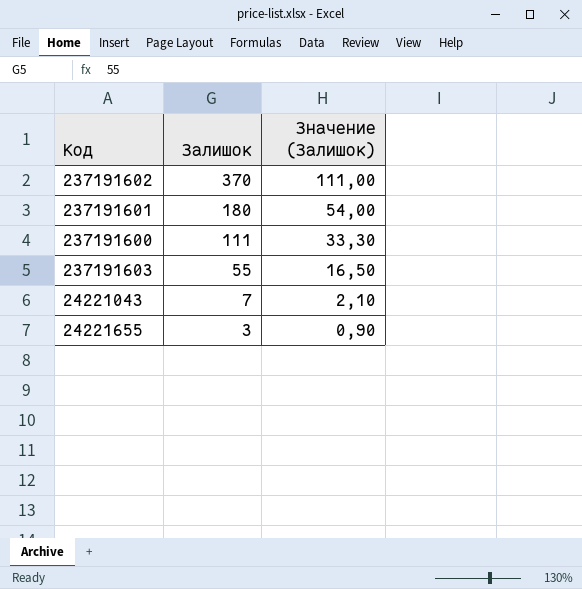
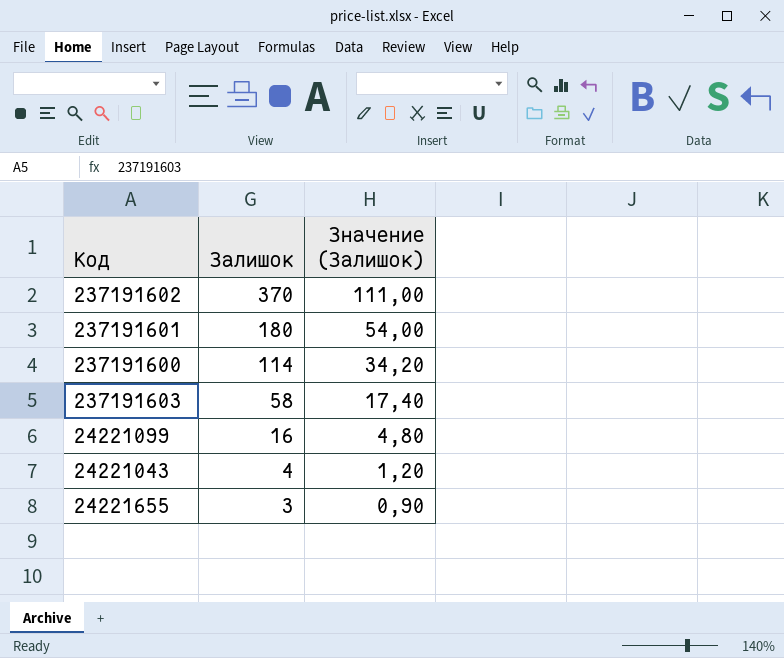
237191600 | Залишок: 111 -> 114
237191600 | Значение (Залишок): 33,30 -> 34,20
237191603 | Залишок: 55 -> 58
237191603 | Значение (Залишок): 16,50 -> 17,40
row 24221099: none -> 16 | 4,80
24221043 | Залишок: 7 -> 4
24221043 | Значение (Залишок): 2,10 -> 1,20

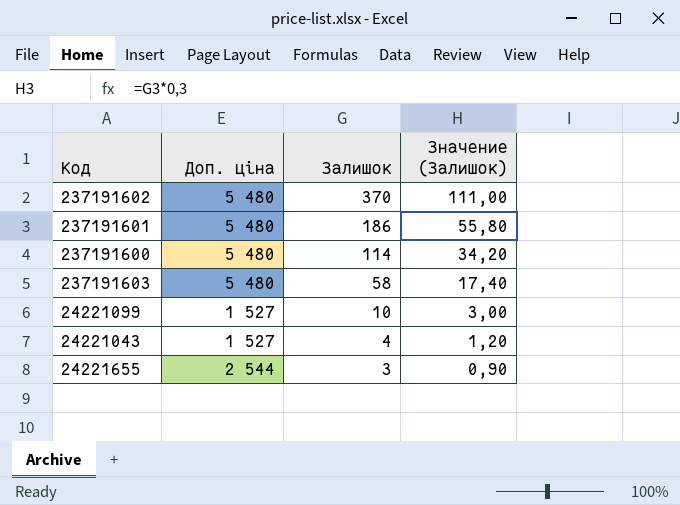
column Доп. ціна | position: none -> 2
237191601 | Залишок: 180 -> 186
237191601 | Значение (Залишок): 54,00 -> 55,80
24221099 | Залишок: 16 -> 10
24221099 | Значение (Залишок): 4,80 -> 3,00

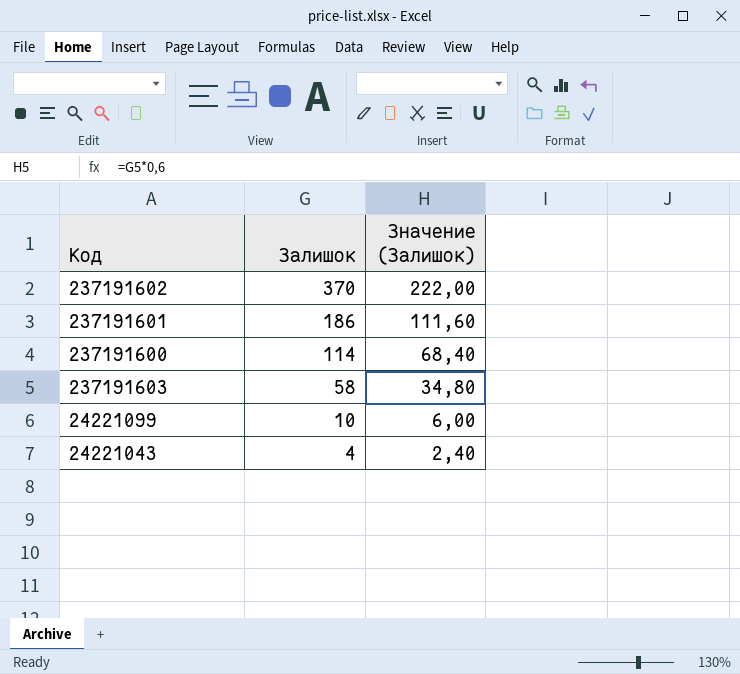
column Доп. ціна | position: 2 -> none
column Значение (Залишок) | formula: [Залишок] * 0,3 -> [Залишок] * 0,6
row 24221655: 2 544 | 3 | 0,90 -> none

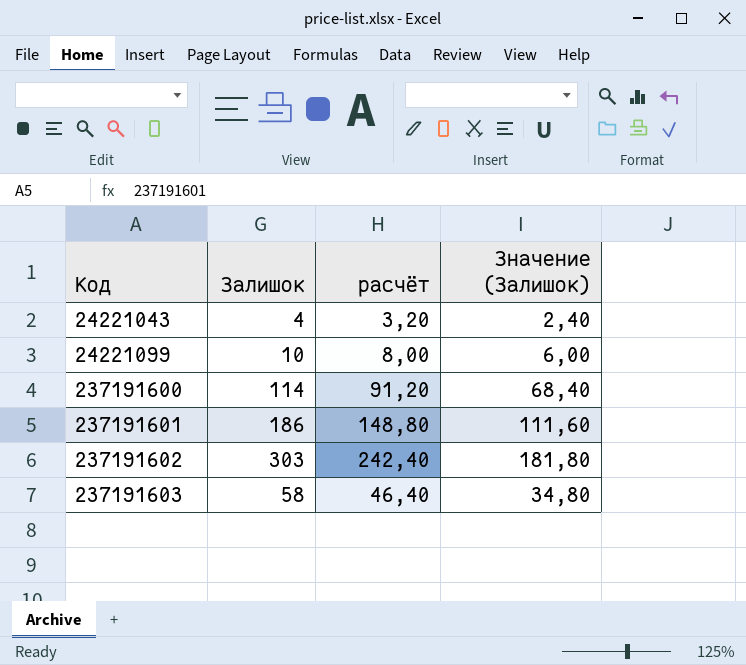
row order: Залишок descending -> Код ascending
column расчёт | formula: none -> [Залишок] * 0,8
237191602 | Залишок: 370 -> 303
237191602 | Значение (Залишок): 222,00 -> 181,80

